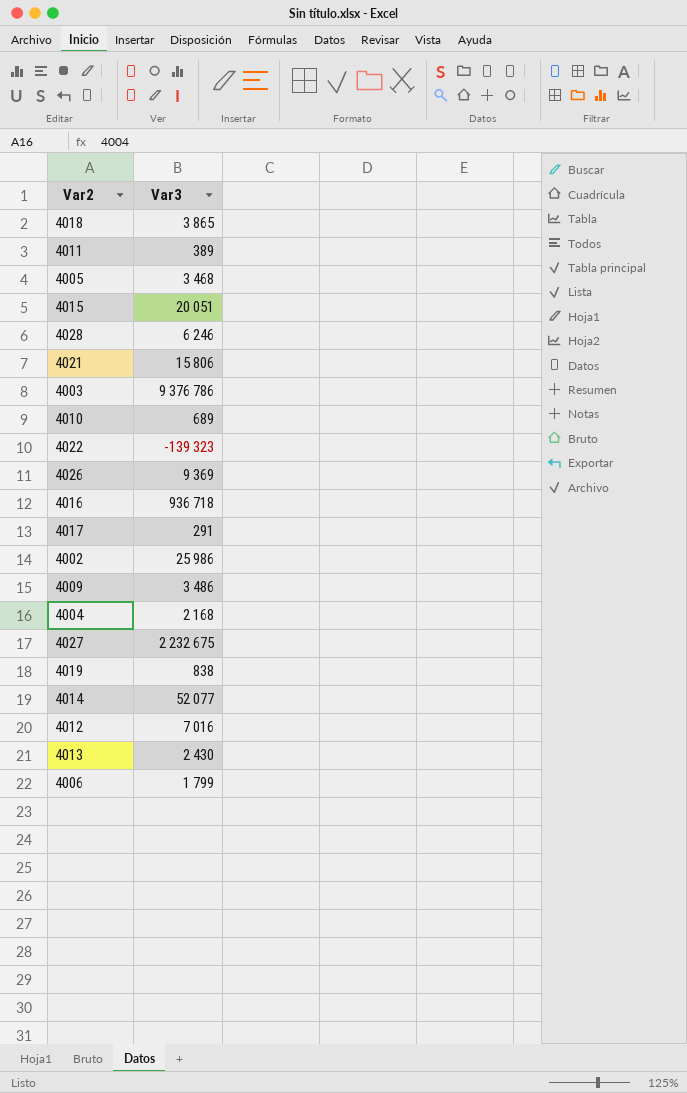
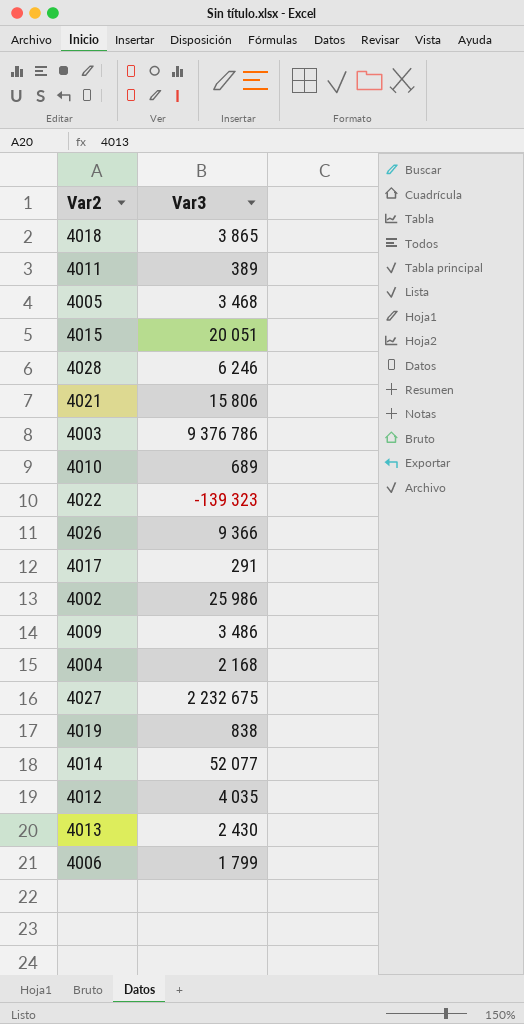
row 4016: 936 718 -> none
4026 | Var3: 9 369 -> 9 366
4012 | Var3: 7 016 -> 4 035

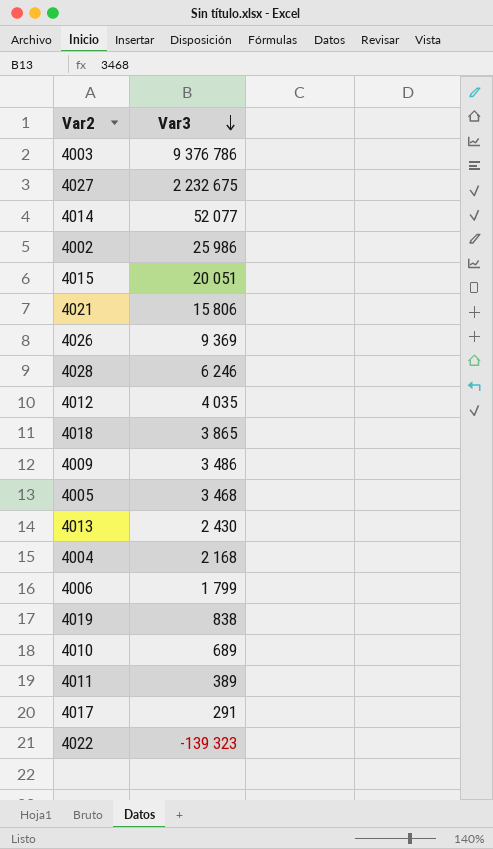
row order: none -> Var3 descending
4026 | Var3: 9 366 -> 9 369

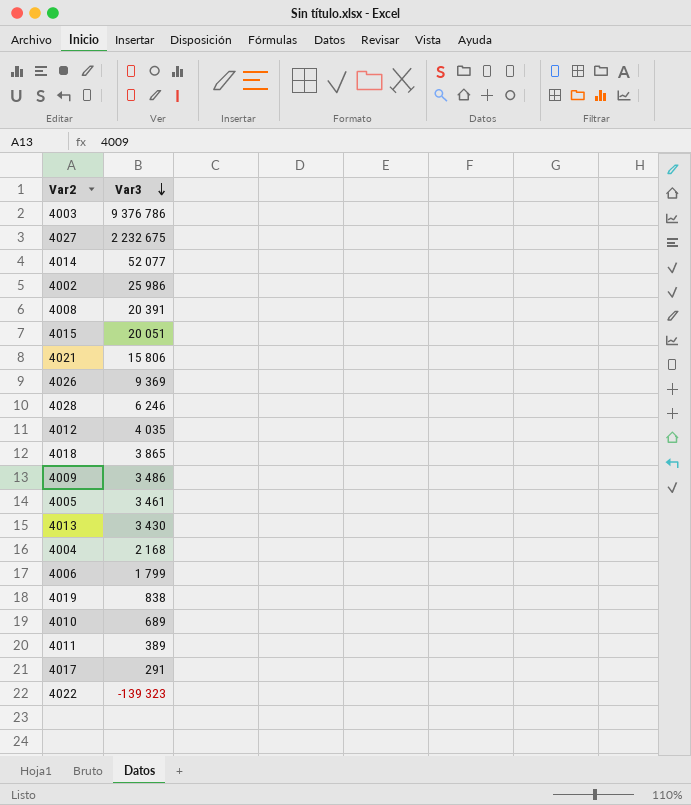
row 4008: none -> 20 391
4005 | Var3: 3 468 -> 3 461
4013 | Var3: 2 430 -> 3 430

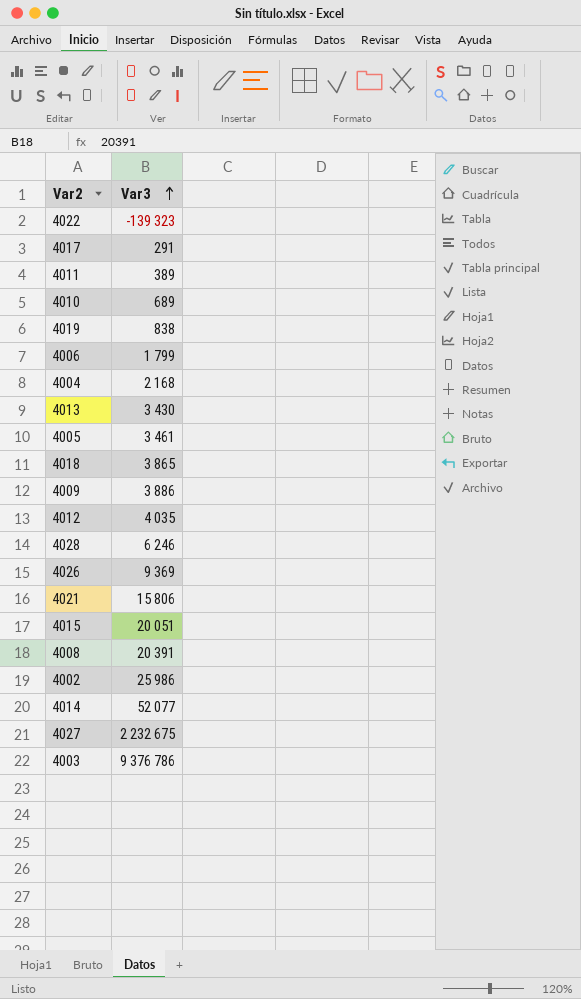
row order: Var3 descending -> Var3 ascending
4009 | Var3: 3 486 -> 3 886

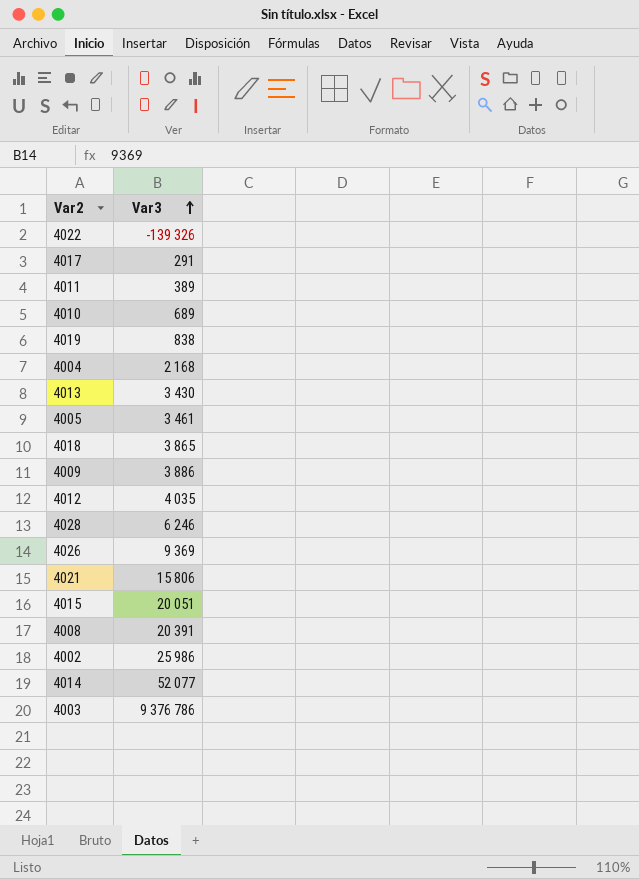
row 4006: 1 799 -> none
row 4027: 2 232 675 -> none
4022 | Var3: -139 323 -> -139 326

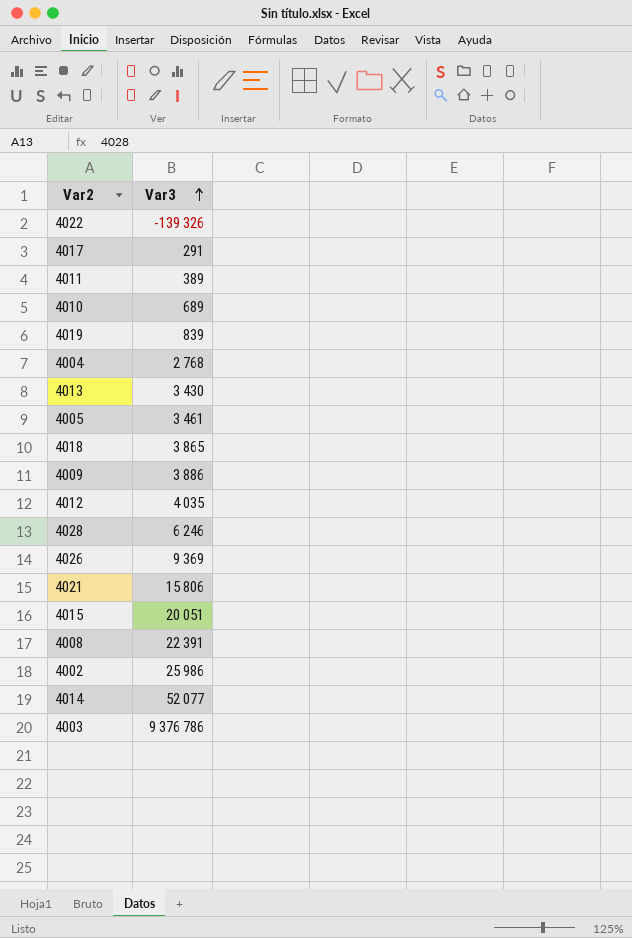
4019 | Var3: 838 -> 839
4004 | Var3: 2 168 -> 2 768
4008 | Var3: 20 391 -> 22 391

